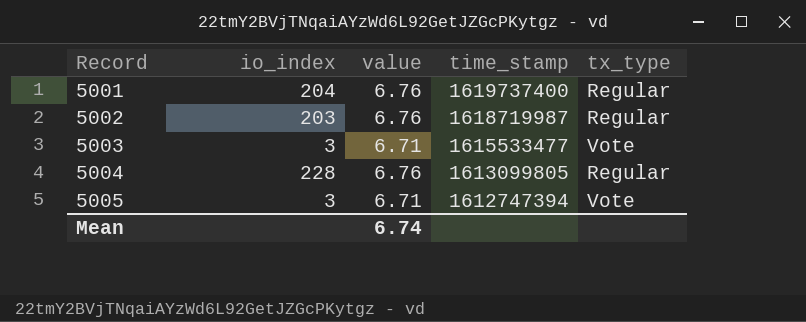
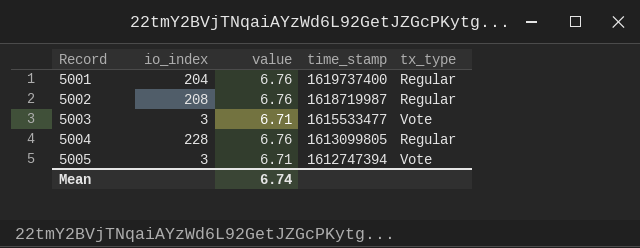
5002 | io_index: 203 -> 208

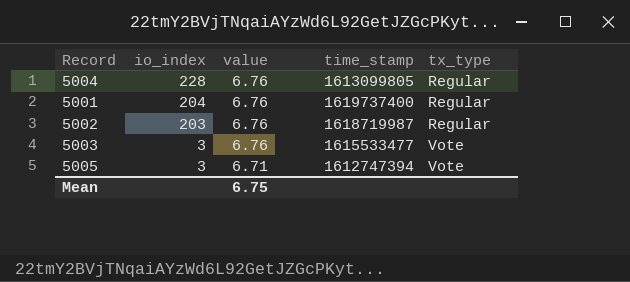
row order: Record ascending -> io_index descending
5002 | io_index: 208 -> 203
5003 | value: 6.71 -> 6.76
Mean | value: 6.74 -> 6.75

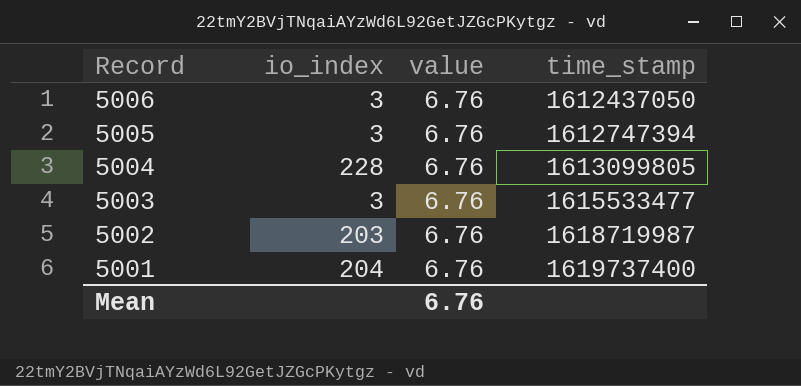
row order: io_index descending -> Record descending
column tx_type | position: 5 -> none
row 5006: none -> 3 | 6.76 | 1612437050
5005 | value: 6.71 -> 6.76
Mean | value: 6.75 -> 6.76

